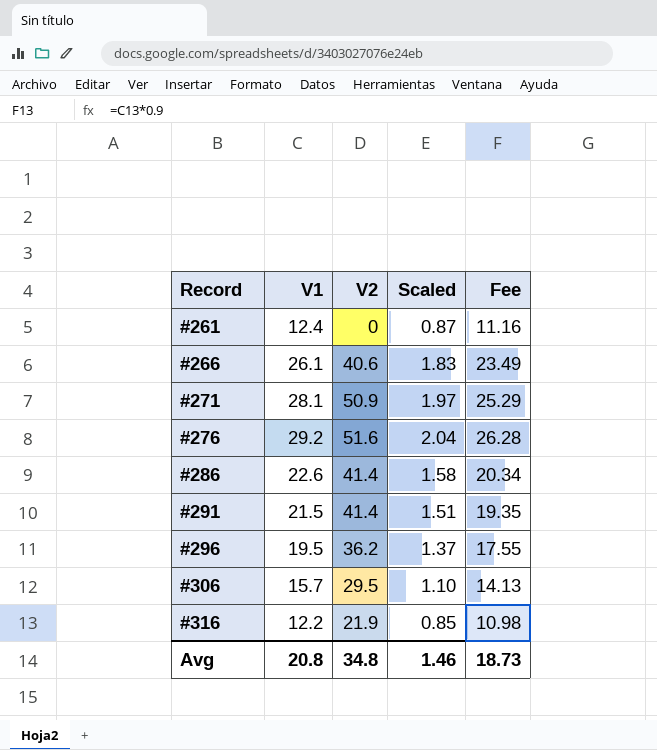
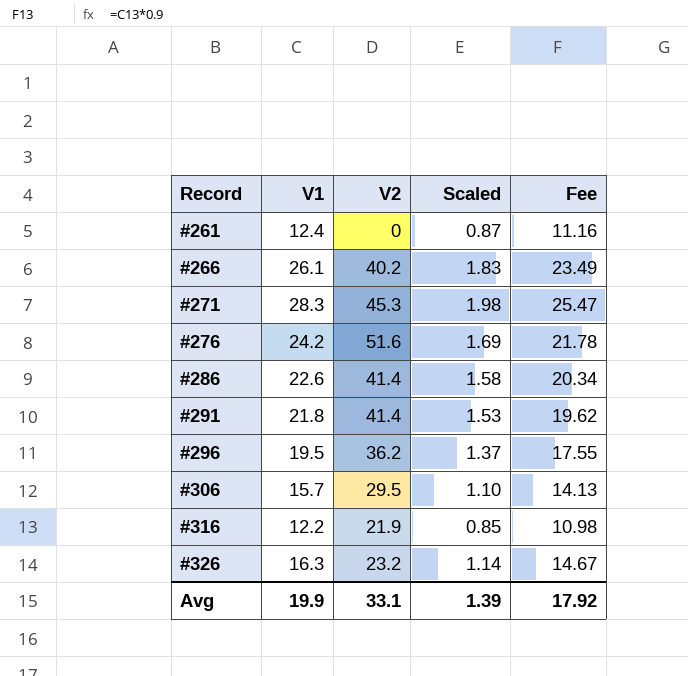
#266 | V2: 40.6 -> 40.2
#271 | V1: 28.1 -> 28.3
#271 | V2: 50.9 -> 45.3
#271 | Scaled: 1.97 -> 1.98
#271 | Fee: 25.29 -> 25.47
#276 | V1: 29.2 -> 24.2
#276 | Scaled: 2.04 -> 1.69
#276 | Fee: 26.28 -> 21.78
#291 | V1: 21.5 -> 21.8
#291 | Scaled: 1.51 -> 1.53
#291 | Fee: 19.35 -> 19.62
row #326: none -> 16.3 | 23.2 | 1.14 | 14.67
Avg | V1: 20.8 -> 19.9
Avg | V2: 34.8 -> 33.1
Avg | Scaled: 1.46 -> 1.39
Avg | Fee: 18.73 -> 17.92

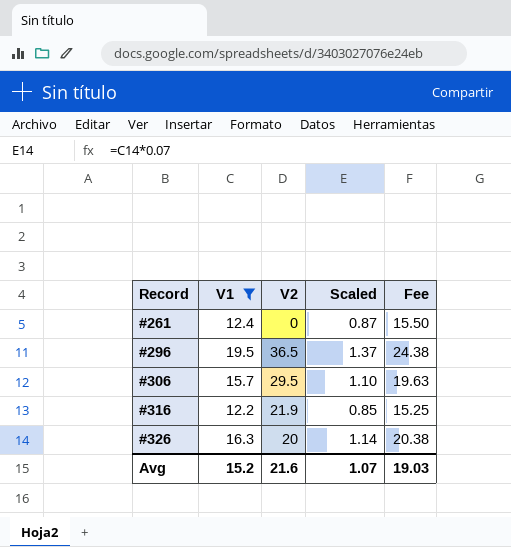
filter: none -> V1 <= 19.5
column Fee | formula: [V1] * 0.9 -> [V1] * 1.25
#296 | V2: 36.2 -> 36.5
#326 | V2: 23.2 -> 20
Avg | V1: 19.9 -> 15.2
Avg | V2: 33.1 -> 21.6
Avg | Scaled: 1.39 -> 1.07
Avg | Fee: 17.92 -> 19.03

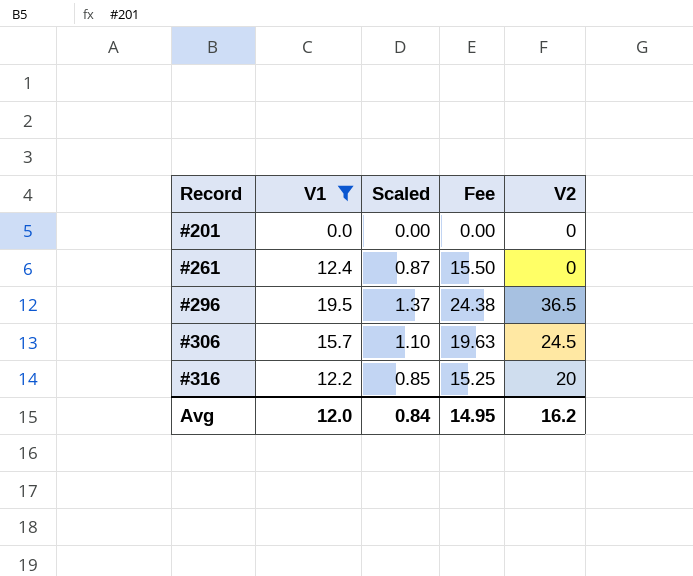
column V2 | position: 3 -> 5
row #326: 16.3 | 20 | 1.14 | 20.38 -> none
row #201: none -> 0.0 | 0.00 | 0.00 | 0
#306 | V2: 29.5 -> 24.5
#316 | V2: 21.9 -> 20
Avg | V1: 15.2 -> 12.0
Avg | Scaled: 1.07 -> 0.84
Avg | Fee: 19.03 -> 14.95
Avg | V2: 21.6 -> 16.2

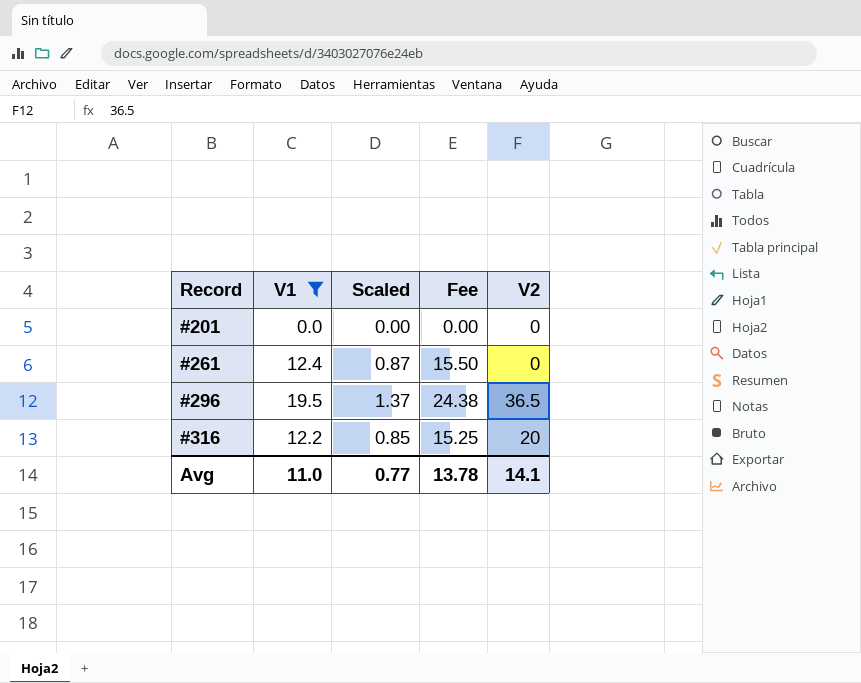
row #306: 15.7 | 1.10 | 19.63 | 24.5 -> none
Avg | V1: 12.0 -> 11.0
Avg | Scaled: 0.84 -> 0.77
Avg | Fee: 14.95 -> 13.78
Avg | V2: 16.2 -> 14.1

